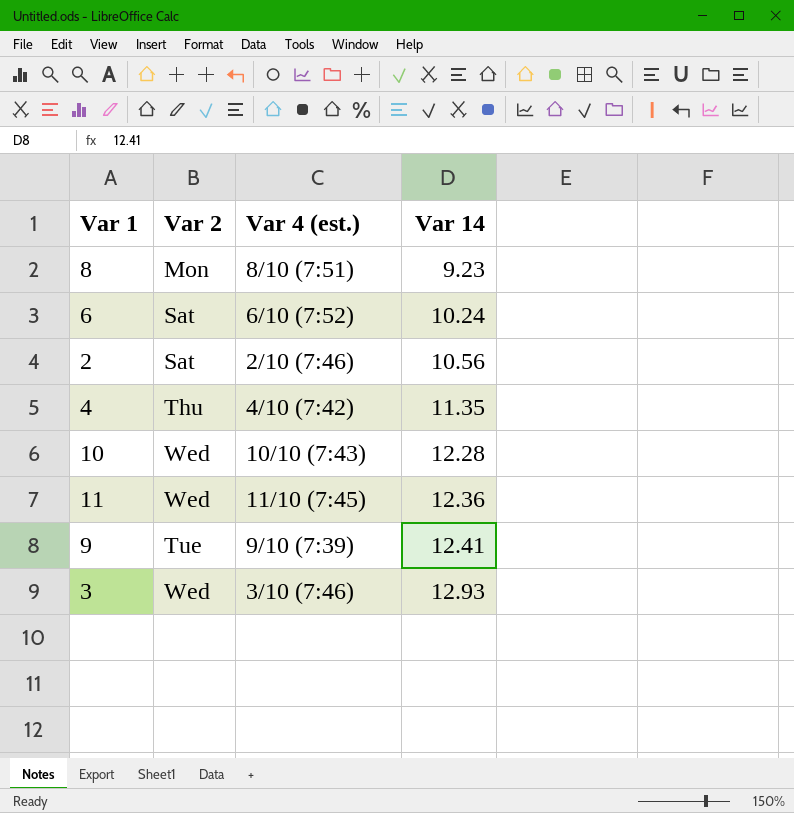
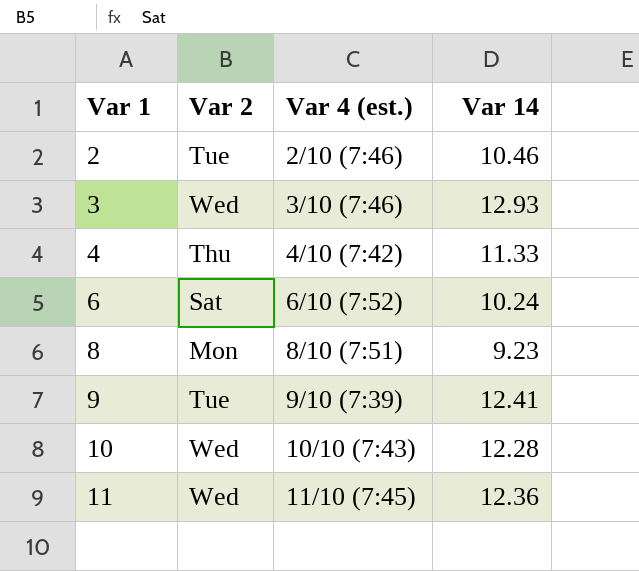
row order: Var 14 ascending -> Var 1 ascending
2 | Var 2: Sat -> Tue
2 | Var 14: 10.56 -> 10.46
4 | Var 14: 11.35 -> 11.33

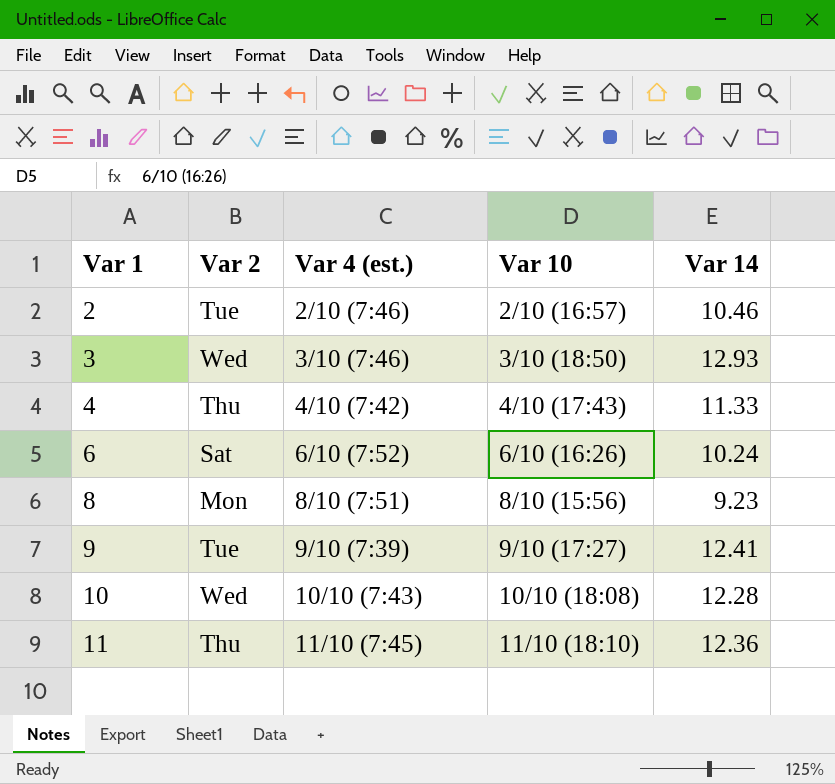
column Var 10 | position: none -> 4
11 | Var 2: Wed -> Thu

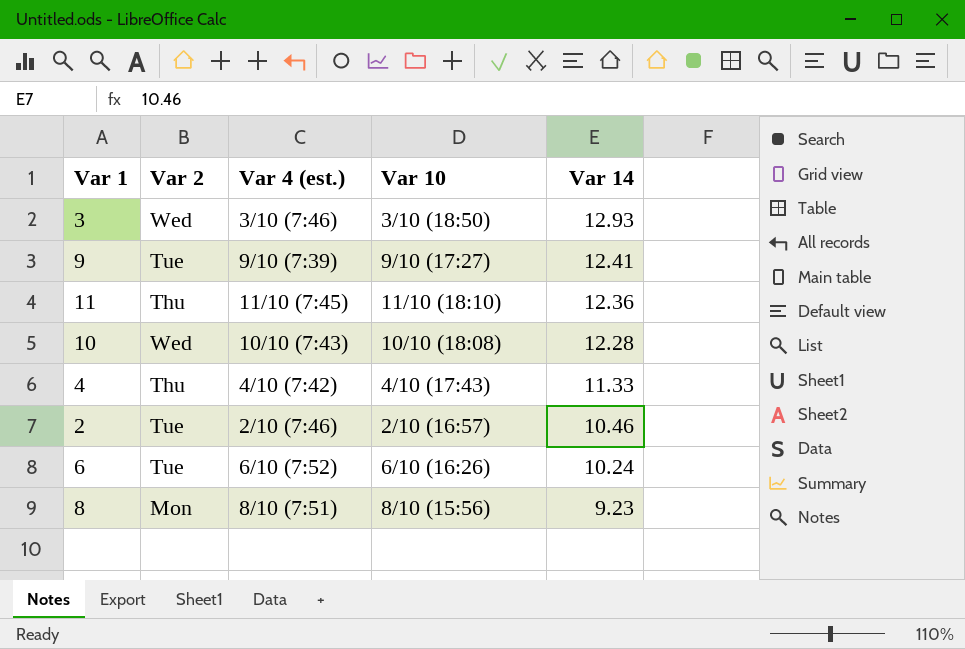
row order: Var 1 ascending -> Var 14 descending
6 | Var 2: Sat -> Tue

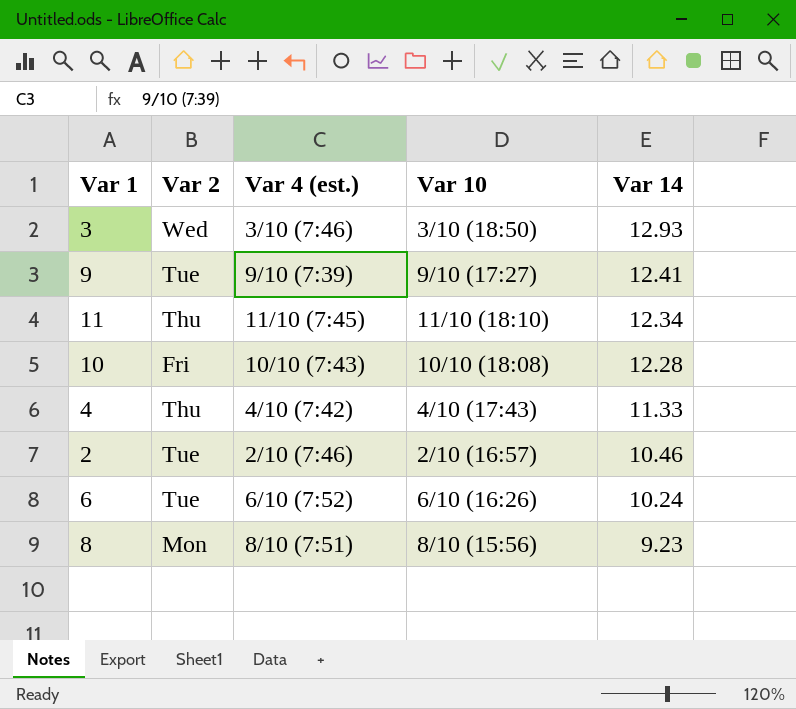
11 | Var 14: 12.36 -> 12.34
10 | Var 2: Wed -> Fri

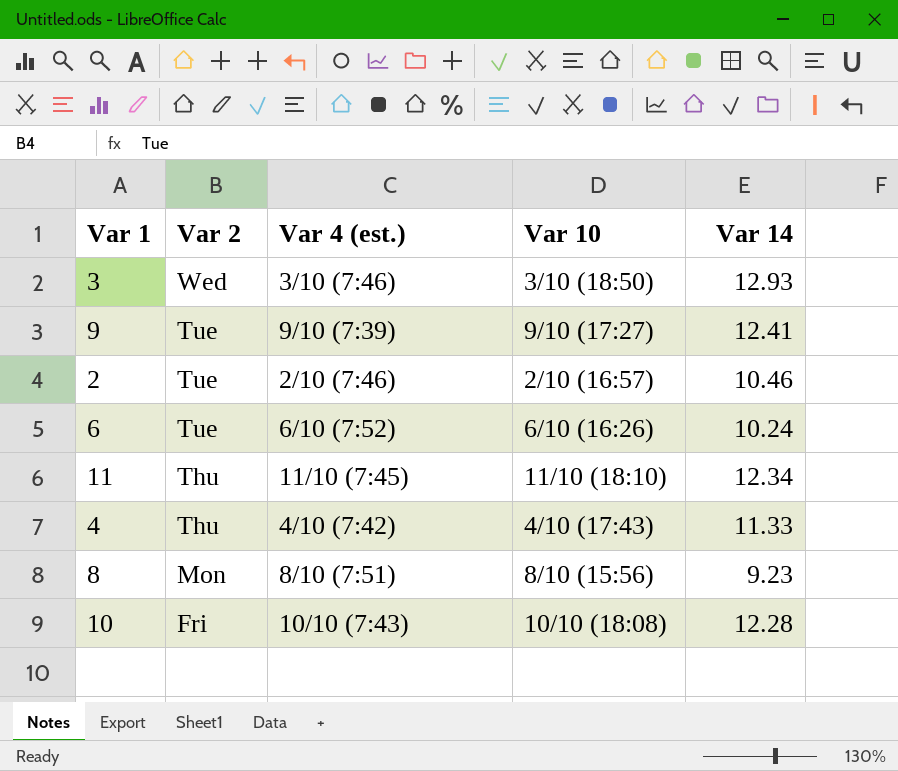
row order: Var 14 descending -> Var 2 descending

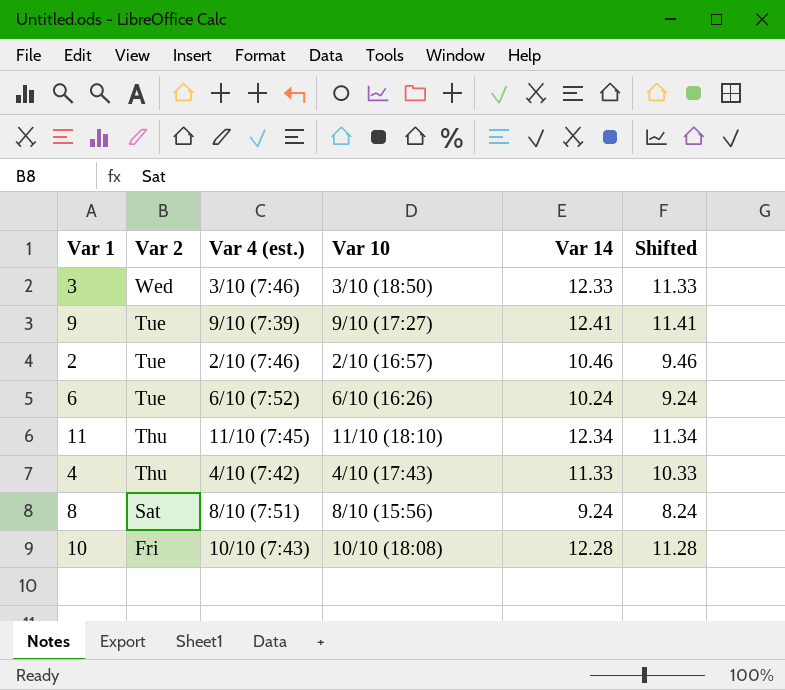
column Shifted | formula: none -> [Var 14] - 1
3 | Var 14: 12.93 -> 12.33
8 | Var 2: Mon -> Sat
8 | Var 14: 9.23 -> 9.24

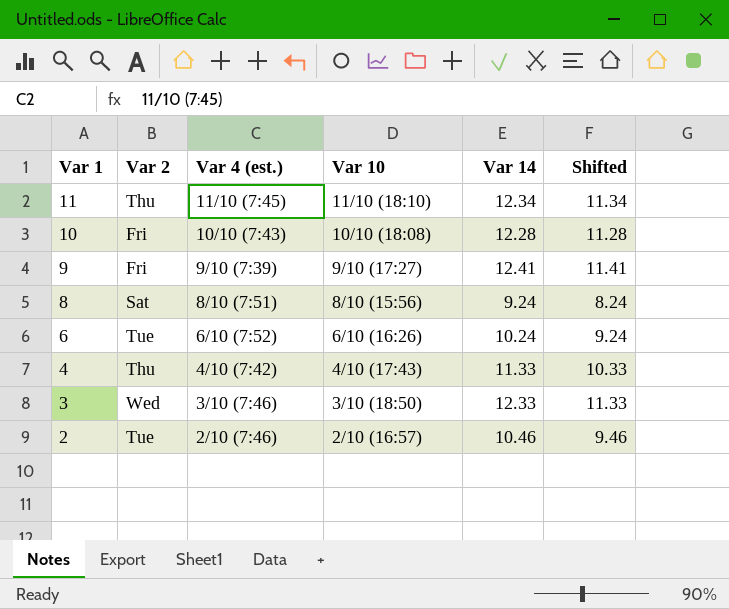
row order: Var 2 descending -> Var 1 descending
9 | Var 2: Tue -> Fri

